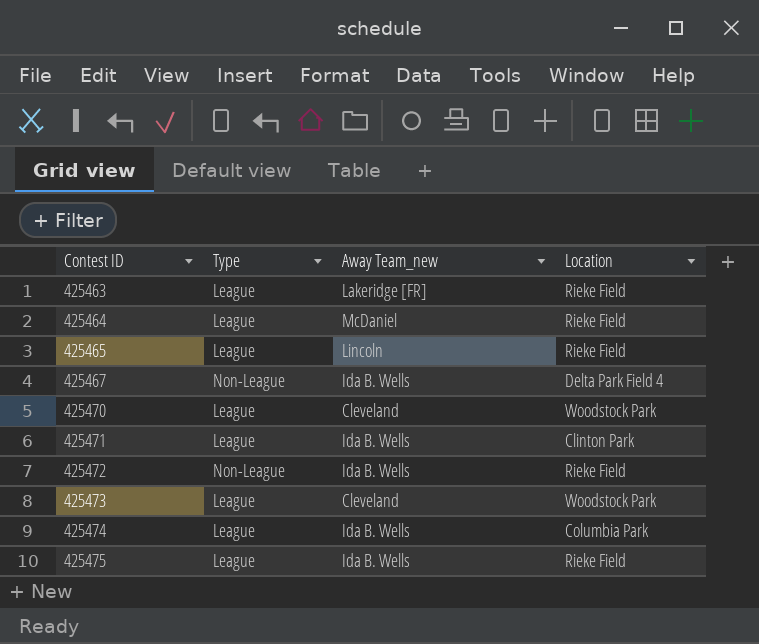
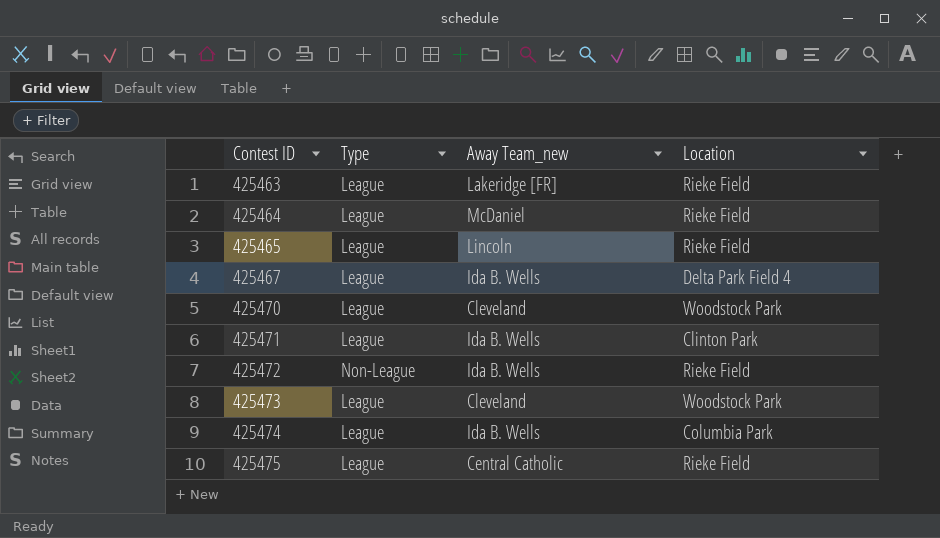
425467 | Type: Non-League -> League
425475 | Away Team_new: Ida B. Wells -> Central Catholic

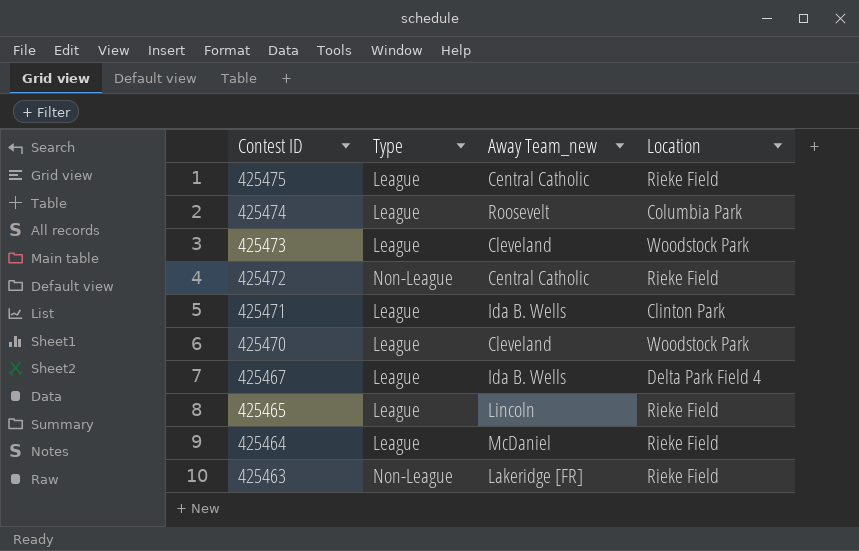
row order: Contest ID ascending -> Contest ID descending
425474 | Away Team_new: Ida B. Wells -> Roosevelt
425472 | Away Team_new: Ida B. Wells -> Central Catholic
425463 | Type: League -> Non-League

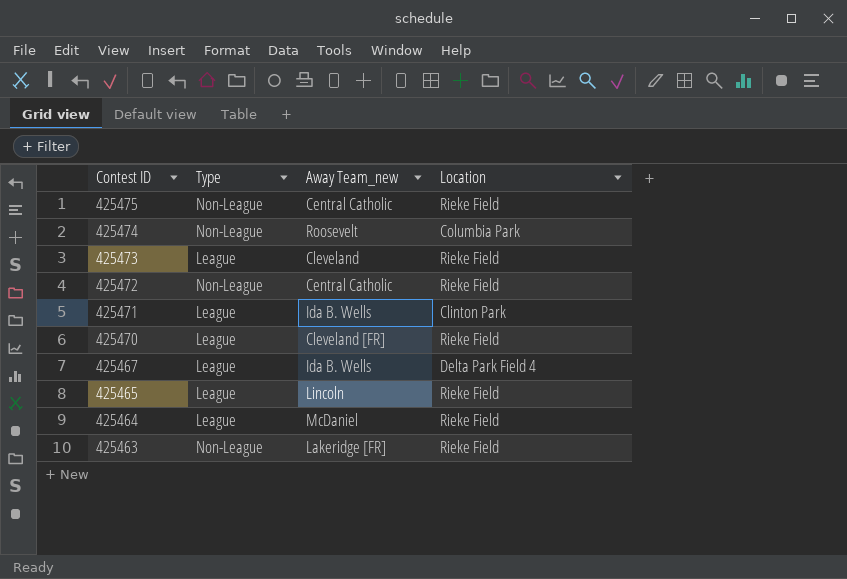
425475 | Type: League -> Non-League
425474 | Type: League -> Non-League
425473 | Location: Woodstock Park -> Rieke Field
425470 | Away Team_new: Cleveland -> Cleveland [FR]
425470 | Location: Woodstock Park -> Rieke Field

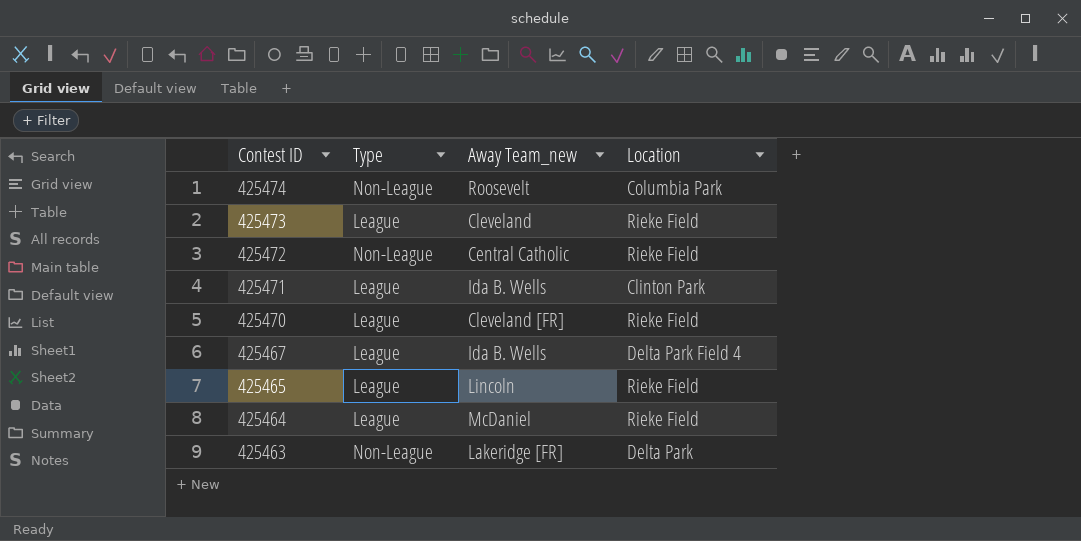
row 425475: Non-League | Central Catholic | Rieke Field -> none
425463 | Location: Rieke Field -> Delta Park

